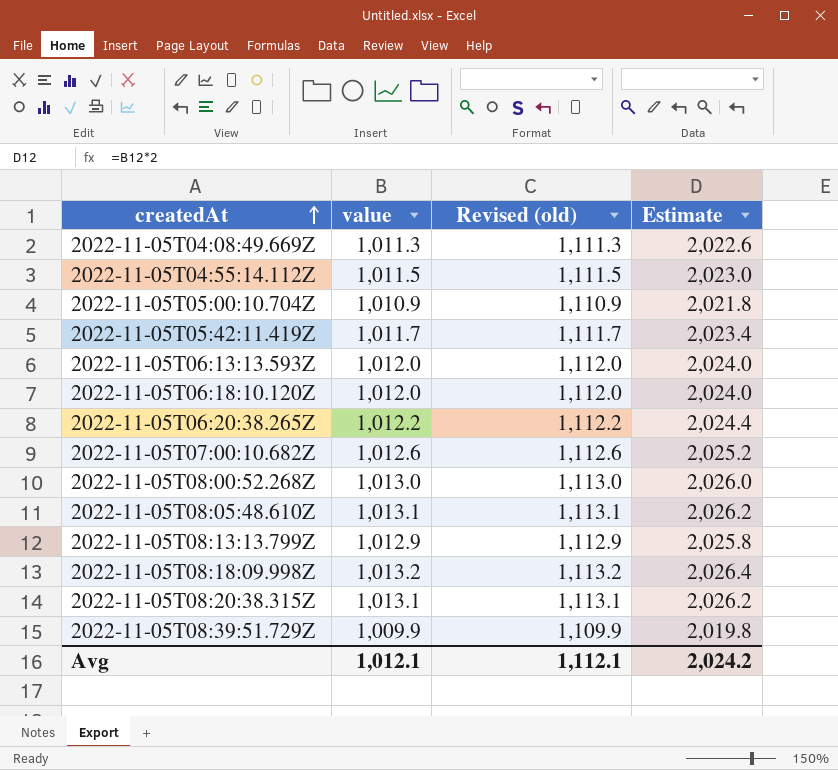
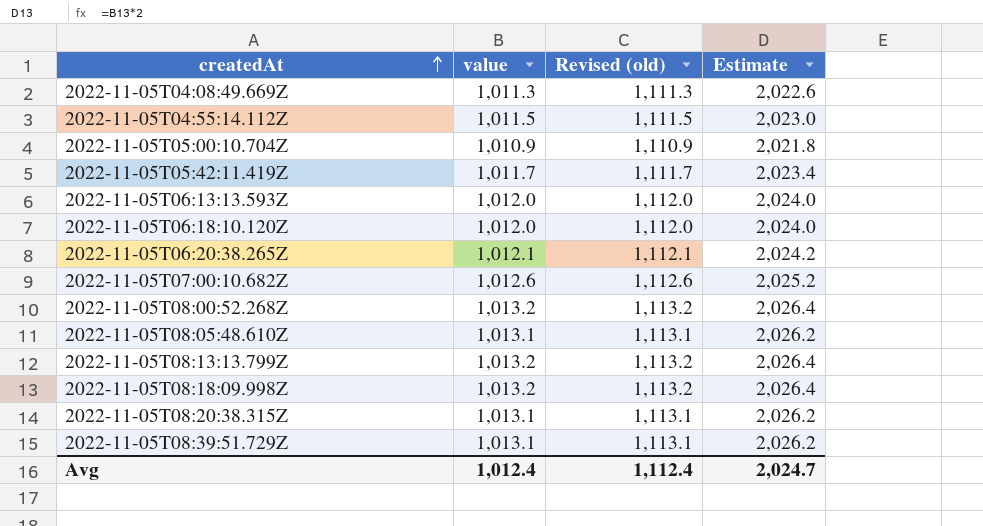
2022-11-05T06:20:38.265Z | value: 1,012.2 -> 1,012.1
2022-11-05T06:20:38.265Z | Revised (old): 1,112.2 -> 1,112.1
2022-11-05T06:20:38.265Z | Estimate: 2,024.4 -> 2,024.2
2022-11-05T08:00:52.268Z | value: 1,013.0 -> 1,013.2
2022-11-05T08:00:52.268Z | Revised (old): 1,113.0 -> 1,113.2
2022-11-05T08:00:52.268Z | Estimate: 2,026.0 -> 2,026.4
2022-11-05T08:13:13.799Z | value: 1,012.9 -> 1,013.2
2022-11-05T08:13:13.799Z | Revised (old): 1,112.9 -> 1,113.2
2022-11-05T08:13:13.799Z | Estimate: 2,025.8 -> 2,026.4
2022-11-05T08:39:51.729Z | value: 1,009.9 -> 1,013.1
2022-11-05T08:39:51.729Z | Revised (old): 1,109.9 -> 1,113.1
2022-11-05T08:39:51.729Z | Estimate: 2,019.8 -> 2,026.2
Avg | value: 1,012.1 -> 1,012.4
Avg | Revised (old): 1,112.1 -> 1,112.4
Avg | Estimate: 2,024.2 -> 2,024.7

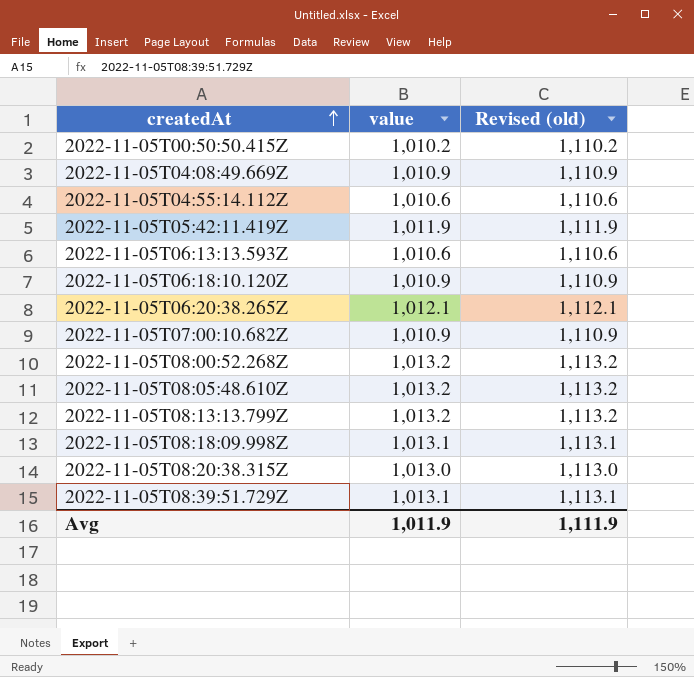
column Estimate | formula: [value] * 2 -> none
row 2022-11-05T05:00:10.704Z: 1,010.9 | 1,110.9 | 2,021.8 -> none
row 2022-11-05T00:50:50.415Z: none -> 1,010.2 | 1,110.2
2022-11-05T04:08:49.669Z | value: 1,011.3 -> 1,010.9
2022-11-05T04:08:49.669Z | Revised (old): 1,111.3 -> 1,110.9
2022-11-05T04:55:14.112Z | value: 1,011.5 -> 1,010.6
2022-11-05T04:55:14.112Z | Revised (old): 1,111.5 -> 1,110.6
2022-11-05T05:42:11.419Z | value: 1,011.7 -> 1,011.9
2022-11-05T05:42:11.419Z | Revised (old): 1,111.7 -> 1,111.9
2022-11-05T06:13:13.593Z | value: 1,012.0 -> 1,010.6
2022-11-05T06:13:13.593Z | Revised (old): 1,112.0 -> 1,110.6
2022-11-05T06:18:10.120Z | value: 1,012.0 -> 1,010.9
2022-11-05T06:18:10.120Z | Revised (old): 1,112.0 -> 1,110.9
2022-11-05T07:00:10.682Z | value: 1,012.6 -> 1,010.9
2022-11-05T07:00:10.682Z | Revised (old): 1,112.6 -> 1,110.9
2022-11-05T08:05:48.610Z | value: 1,013.1 -> 1,013.2
2022-11-05T08:05:48.610Z | Revised (old): 1,113.1 -> 1,113.2
2022-11-05T08:18:09.998Z | value: 1,013.2 -> 1,013.1
2022-11-05T08:18:09.998Z | Revised (old): 1,113.2 -> 1,113.1
2022-11-05T08:20:38.315Z | value: 1,013.1 -> 1,013.0
2022-11-05T08:20:38.315Z | Revised (old): 1,113.1 -> 1,113.0
Avg | value: 1,012.4 -> 1,011.9
Avg | Revised (old): 1,112.4 -> 1,111.9

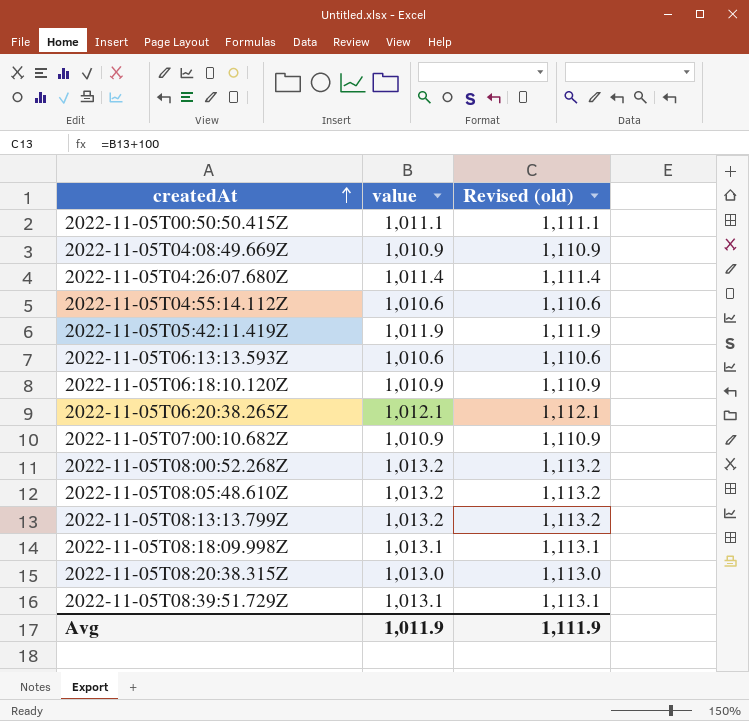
2022-11-05T00:50:50.415Z | value: 1,010.2 -> 1,011.1
2022-11-05T00:50:50.415Z | Revised (old): 1,110.2 -> 1,111.1
row 2022-11-05T04:26:07.680Z: none -> 1,011.4 | 1,111.4

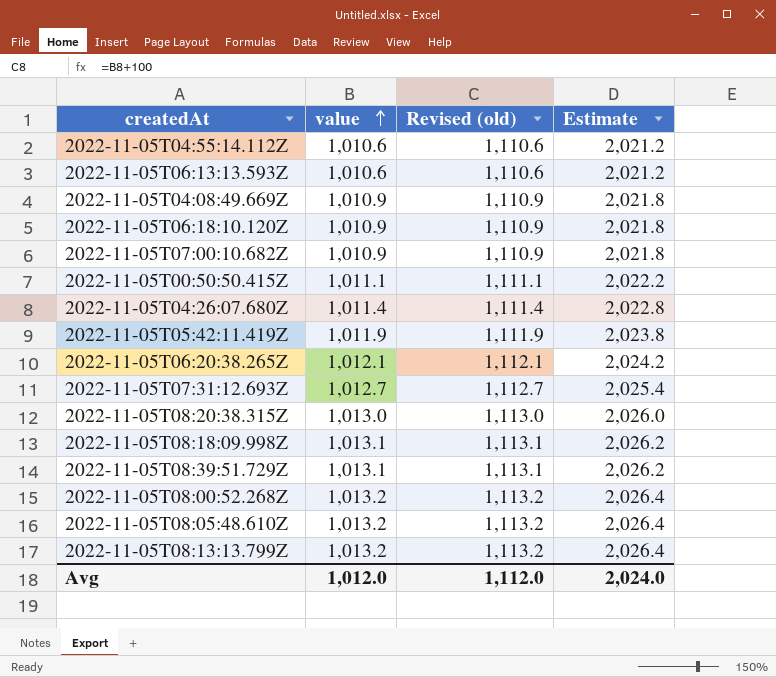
row order: createdAt ascending -> value ascending
column Estimate | formula: none -> [value] * 2
row 2022-11-05T07:31:12.693Z: none -> 1,012.7 | 1,112.7 | 2,025.4
Avg | value: 1,011.9 -> 1,012.0
Avg | Revised (old): 1,111.9 -> 1,112.0

